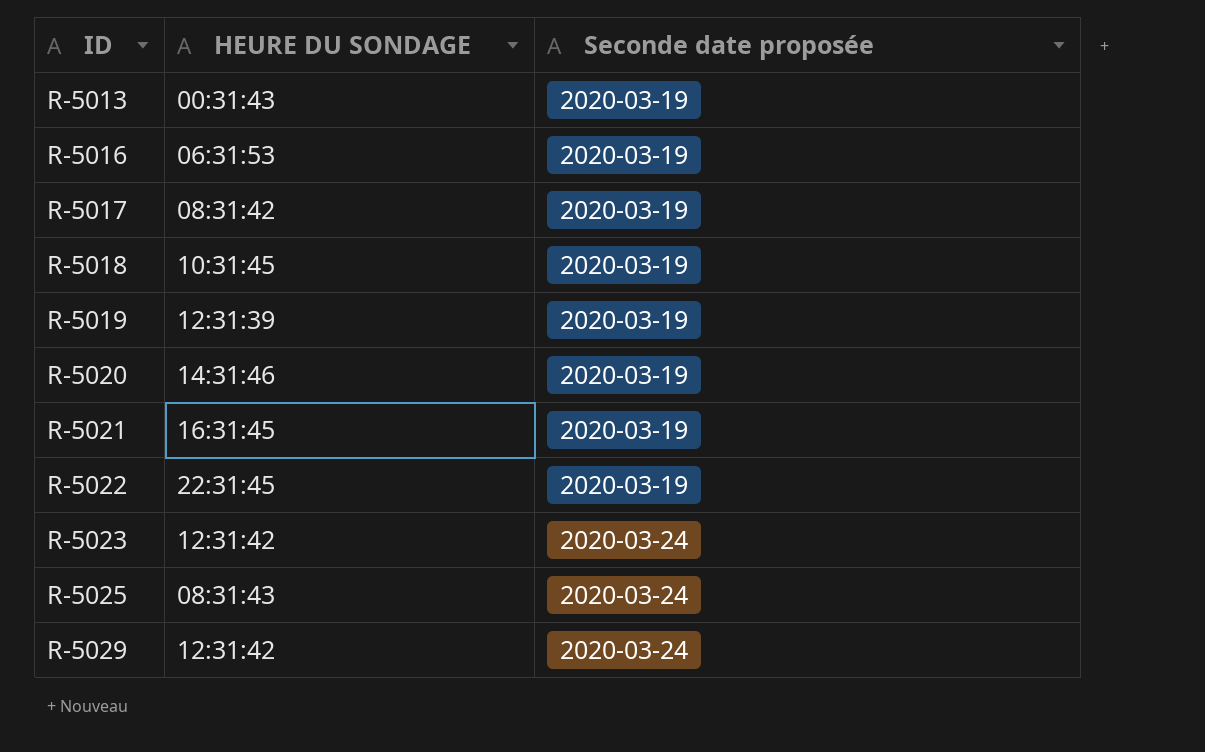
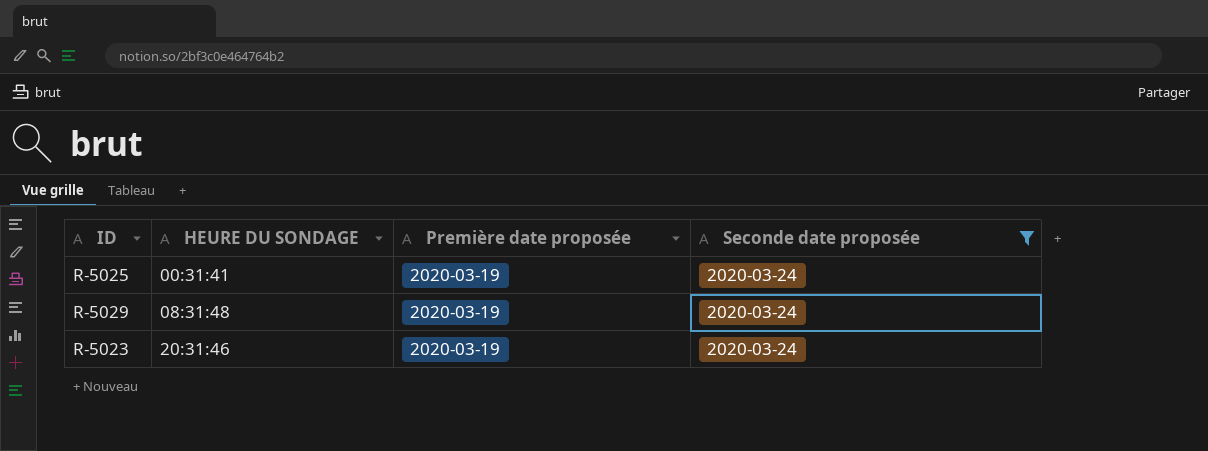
filter: none -> Seconde date proposée = 2020-03-24
row order: ID ascending -> HEURE DU SONDAGE ascending
column Première date proposée | position: none -> 3
R-5025 | HEURE DU SONDAGE: 08:31:43 -> 00:31:41
R-5029 | HEURE DU SONDAGE: 12:31:42 -> 08:31:48
R-5023 | HEURE DU SONDAGE: 12:31:42 -> 20:31:46

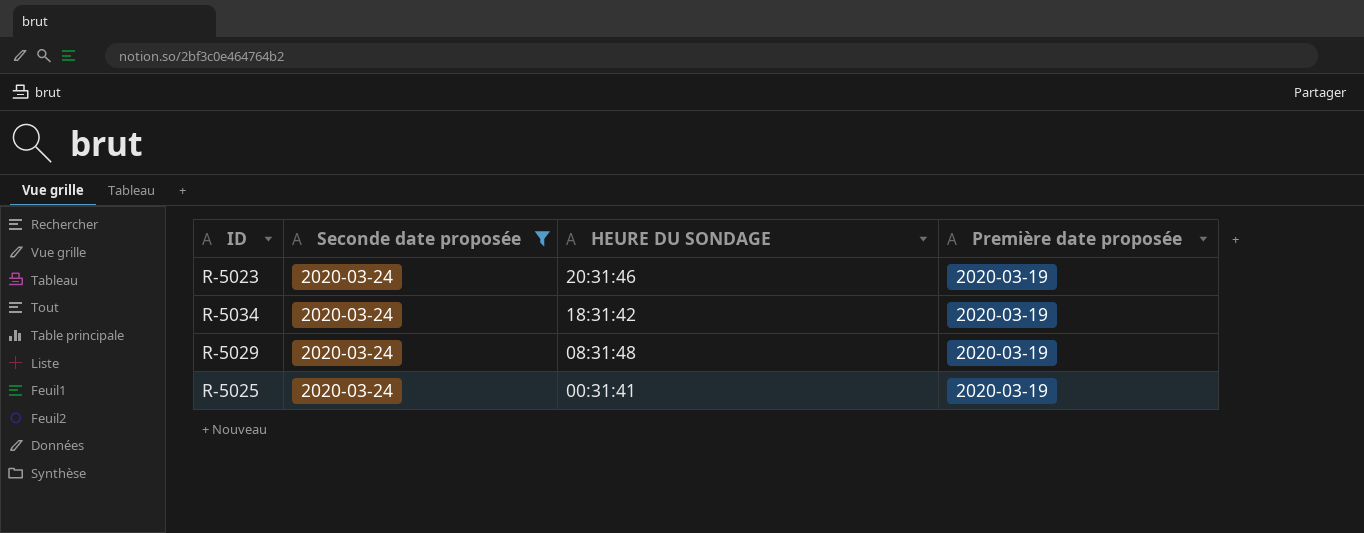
row order: HEURE DU SONDAGE ascending -> HEURE DU SONDAGE descending
column Seconde date proposée | position: 4 -> 2
row R-5034: none -> 2020-03-24 | 18:31:42 | 2020-03-19

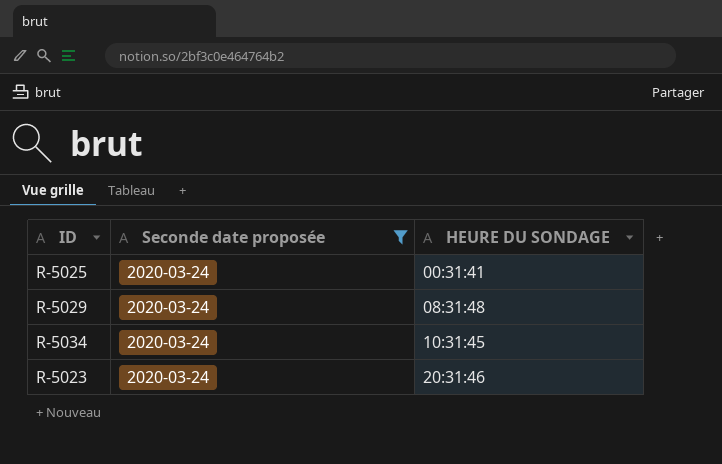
row order: HEURE DU SONDAGE descending -> HEURE DU SONDAGE ascending
column Première date proposée | position: 4 -> none
R-5034 | HEURE DU SONDAGE: 18:31:42 -> 10:31:45

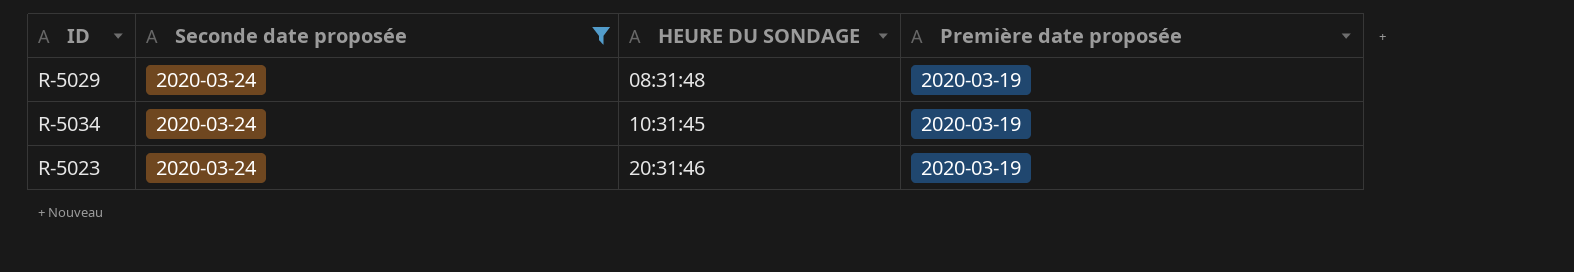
column Première date proposée | position: none -> 4
row R-5025: 2020-03-24 | 00:31:41 -> none

